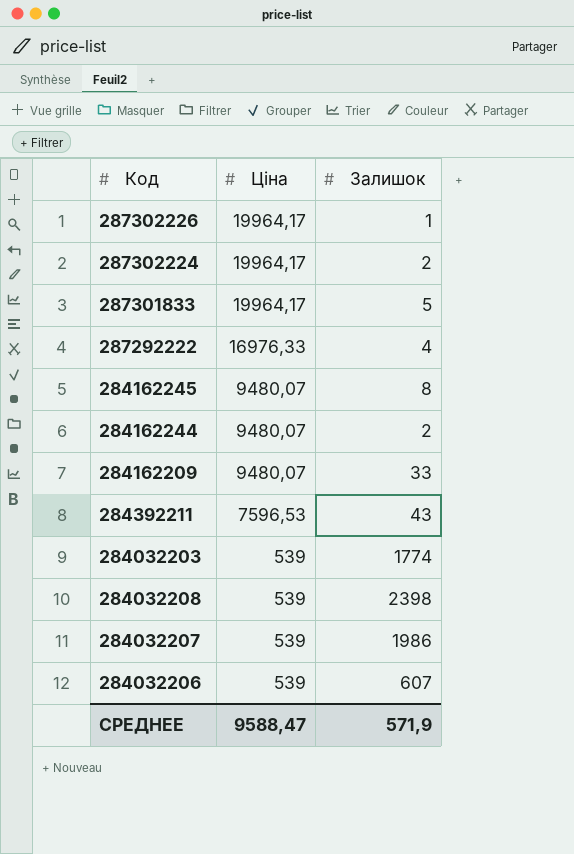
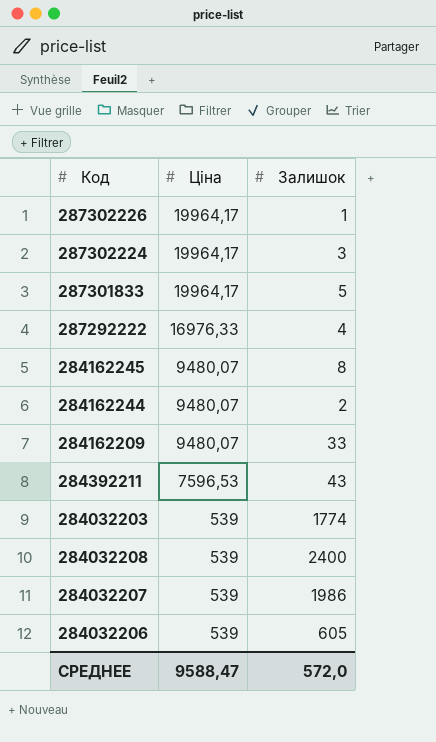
287302224 | Залишок: 2 -> 3
284032208 | Залишок: 2398 -> 2400
284032206 | Залишок: 607 -> 605
СРЕДНЕЕ | Залишок: 571,9 -> 572,0

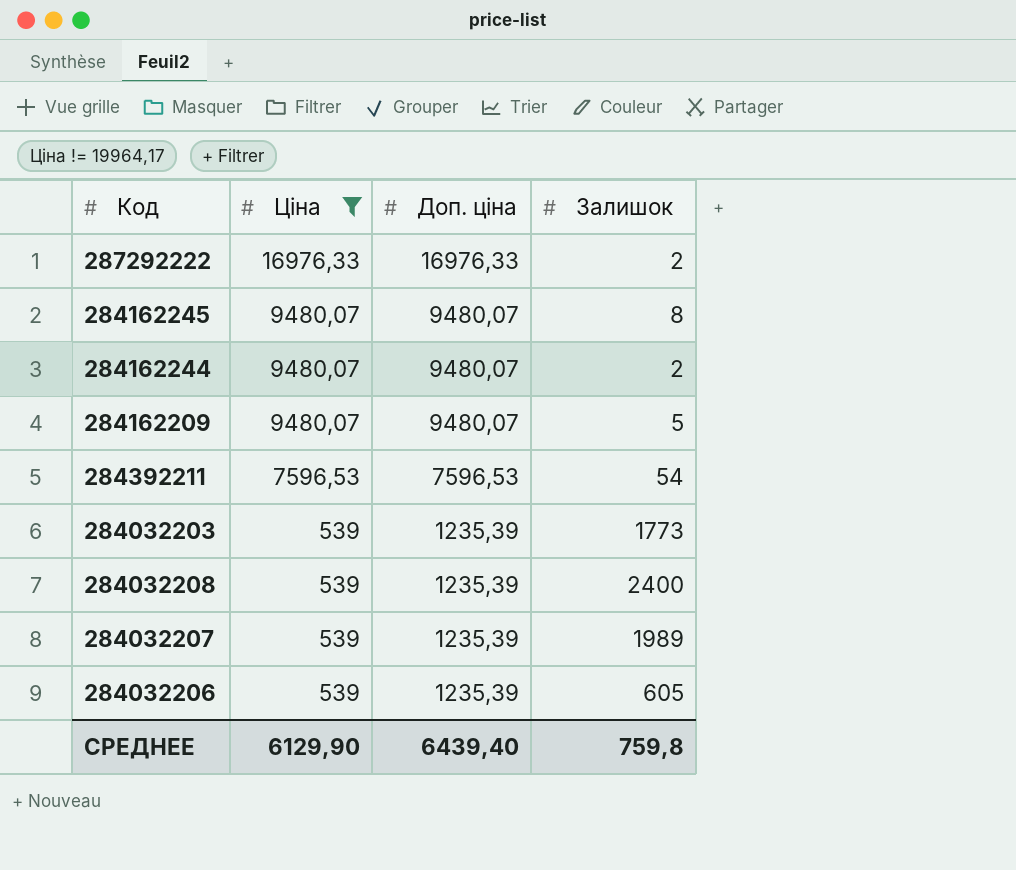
filter: none -> Ціна != 19964,17
column Доп. ціна | position: none -> 3
287292222 | Залишок: 4 -> 2
284162209 | Залишок: 33 -> 5
284392211 | Залишок: 43 -> 54
284032203 | Залишок: 1774 -> 1773
284032207 | Залишок: 1986 -> 1989
СРЕДНЕЕ | Ціна: 9588,47 -> 6129,90
СРЕДНЕЕ | Залишок: 572,0 -> 759,8

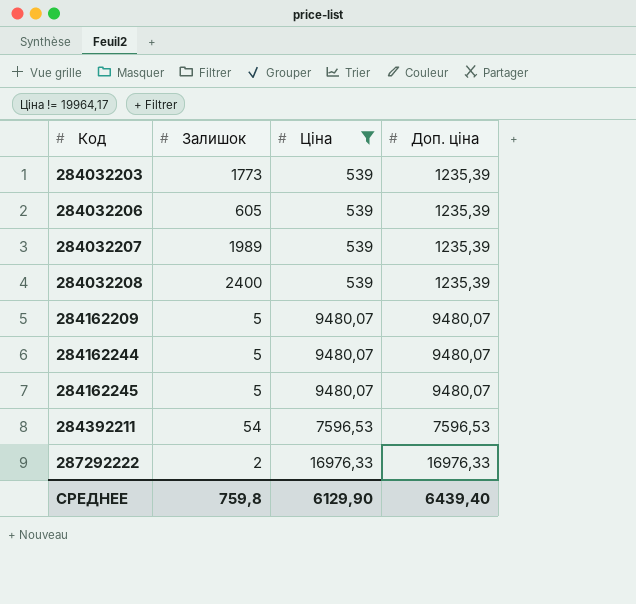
row order: Ціна descending -> Код ascending
column Залишок | position: 4 -> 2
284162244 | Залишок: 2 -> 5
284162245 | Залишок: 8 -> 5

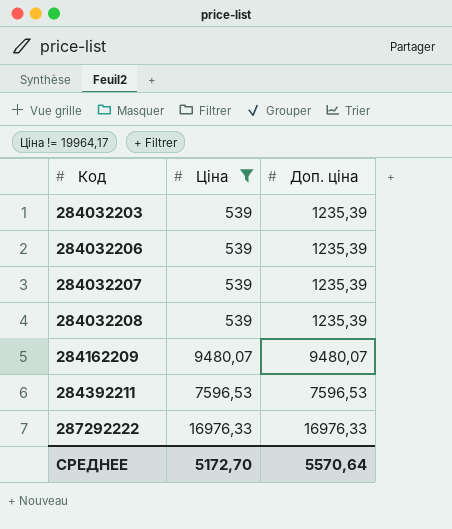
column Залишок | position: 2 -> none
row 284162244: 5 | 9480,07 | 9480,07 -> none
row 284162245: 5 | 9480,07 | 9480,07 -> none
СРЕДНЕЕ | Ціна: 6129,90 -> 5172,70
СРЕДНЕЕ | Доп. ціна: 6439,40 -> 5570,64

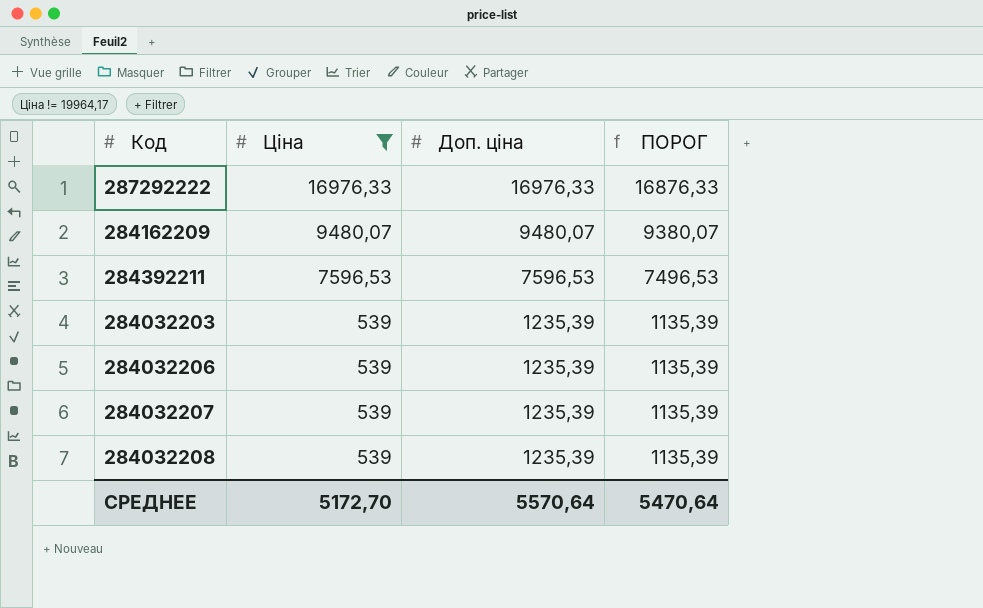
row order: Код ascending -> Ціна descending
column ПОРОГ | formula: none -> [Доп. ціна] - 100

